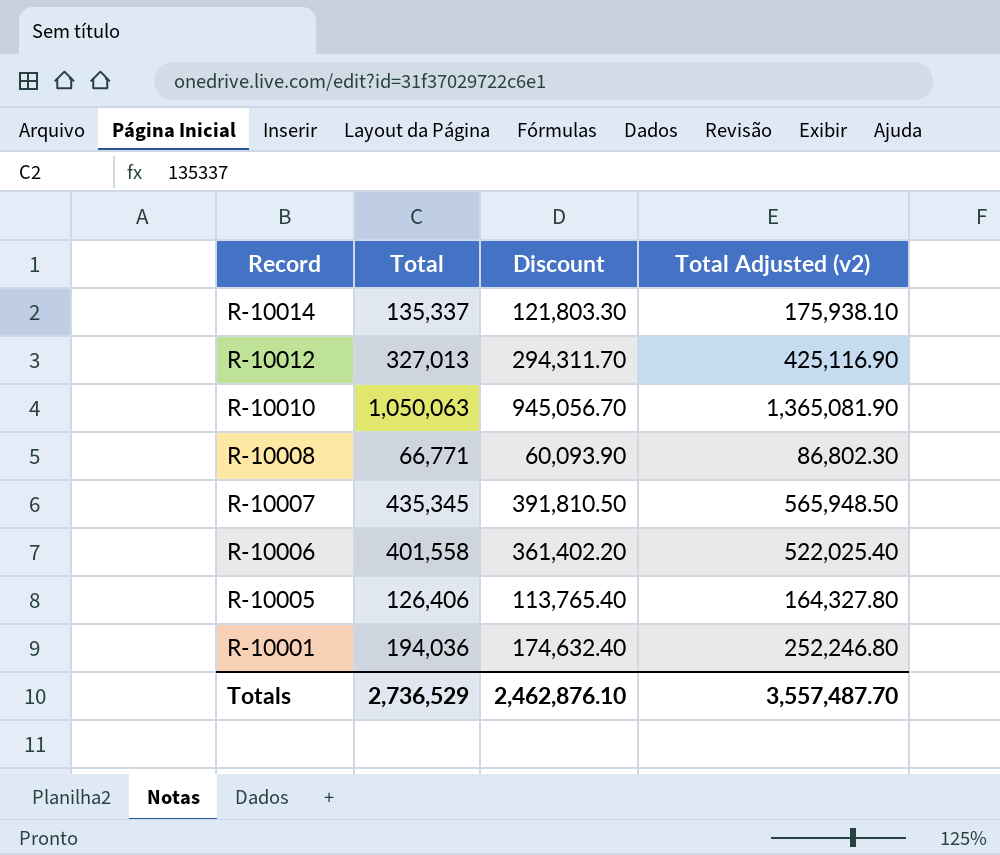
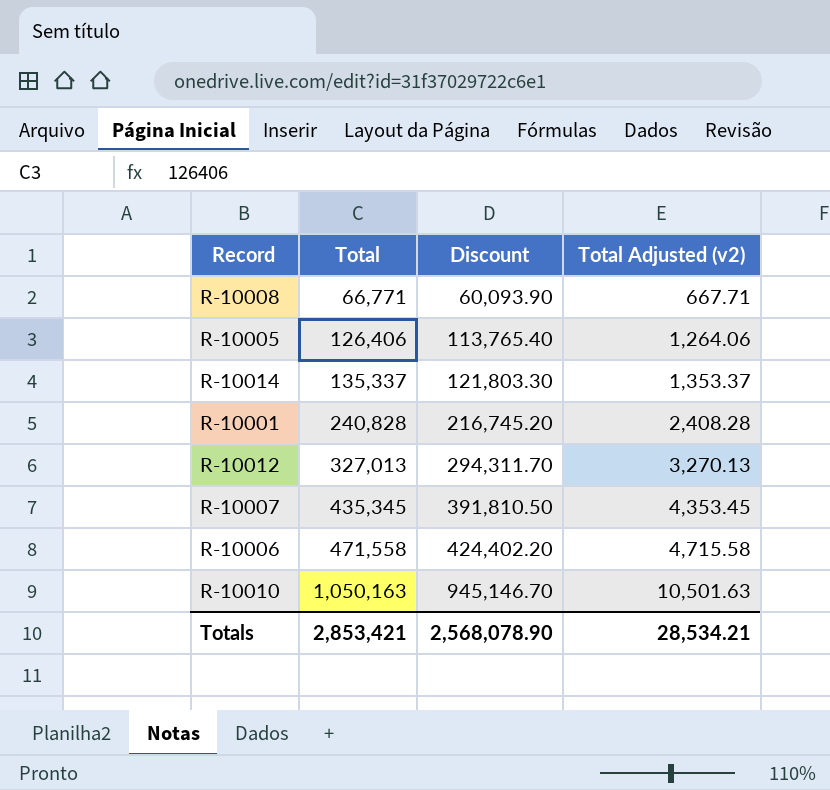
row order: Record descending -> Total ascending
column Total Adjusted (v2) | formula: [Total] * 1.3 -> [Total] * 0.01
R-10001 | Total: 194,036 -> 240,828
R-10001 | Discount: 174,632.40 -> 216,745.20
R-10006 | Total: 401,558 -> 471,558
R-10006 | Discount: 361,402.20 -> 424,402.20
R-10010 | Total: 1,050,063 -> 1,050,163
R-10010 | Discount: 945,056.70 -> 945,146.70
Totals | Total: 2,736,529 -> 2,853,421
Totals | Discount: 2,462,876.10 -> 2,568,078.90
Totals | Total Adjusted (v2): 3,557,487.70 -> 28,534.21

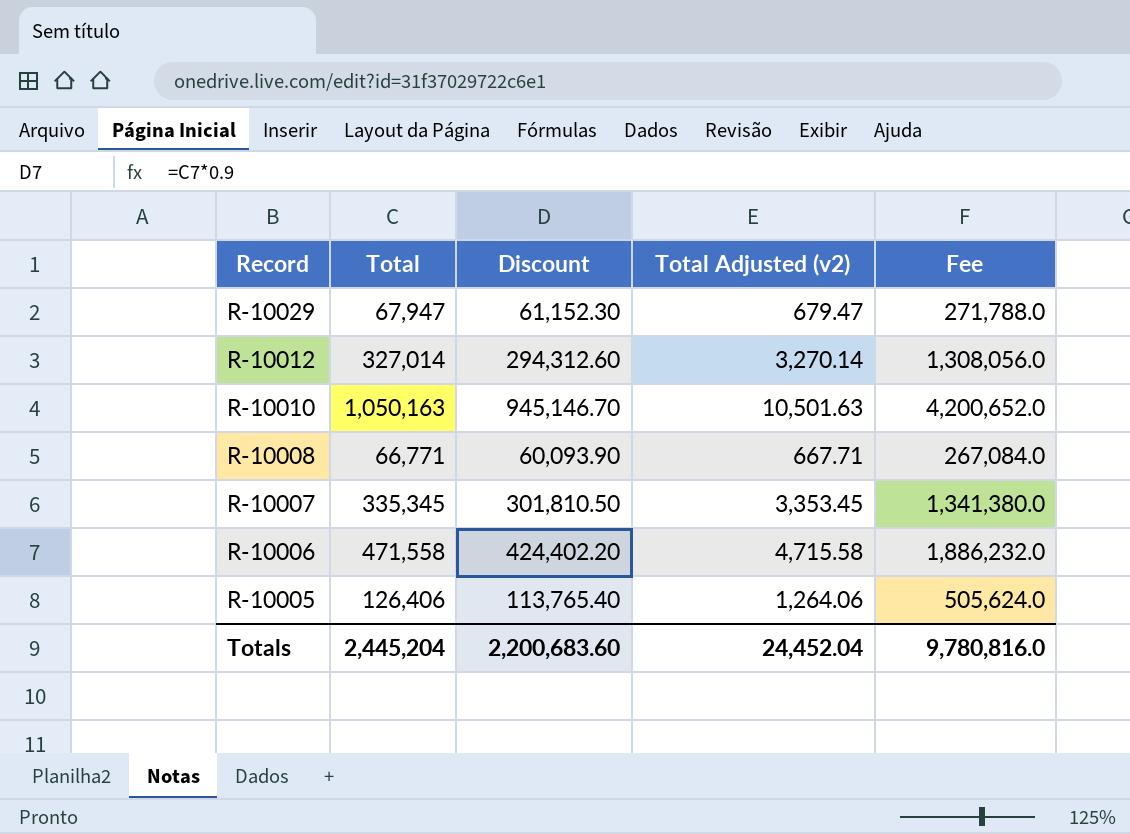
row order: Total ascending -> Record descending
column Fee | formula: none -> [Total] * 4
row R-10014: 135,337 | 121,803.30 | 1,353.37 -> none
row R-10001: 240,828 | 216,745.20 | 2,408.28 -> none
row R-10029: none -> 67,947 | 61,152.30 | 679.47 | 271,788.0
R-10012 | Total: 327,013 -> 327,014
R-10012 | Discount: 294,311.70 -> 294,312.60
R-10012 | Total Adjusted (v2): 3,270.13 -> 3,270.14
R-10007 | Total: 435,345 -> 335,345
R-10007 | Discount: 391,810.50 -> 301,810.50
R-10007 | Total Adjusted (v2): 4,353.45 -> 3,353.45
Totals | Total: 2,853,421 -> 2,445,204
Totals | Discount: 2,568,078.90 -> 2,200,683.60
Totals | Total Adjusted (v2): 28,534.21 -> 24,452.04

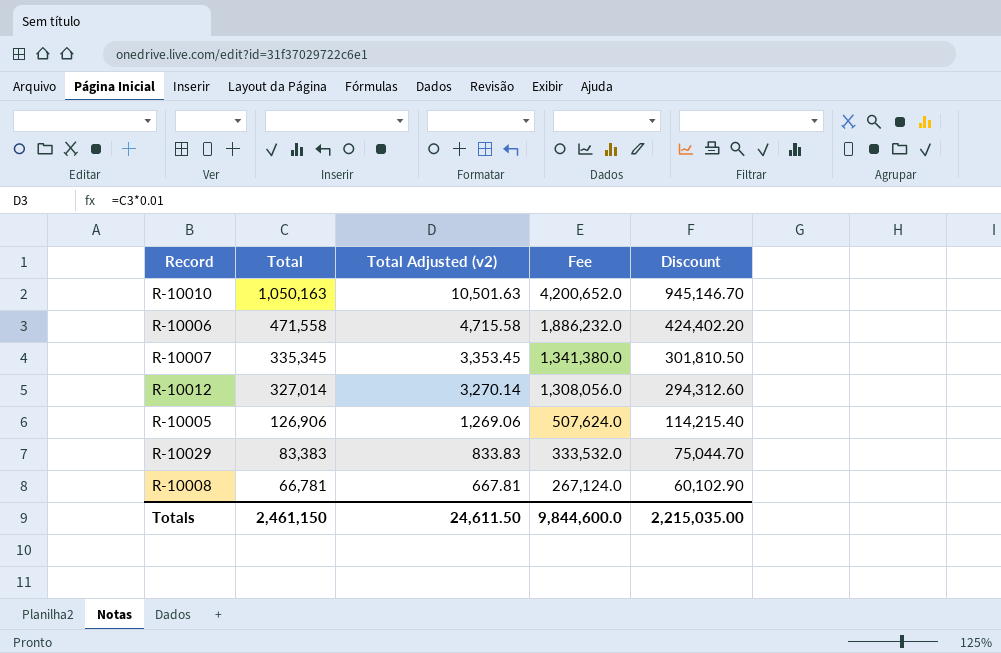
row order: Record descending -> Total descending
column Discount | position: 3 -> 5
R-10005 | Total: 126,406 -> 126,906
R-10005 | Total Adjusted (v2): 1,264.06 -> 1,269.06
R-10005 | Fee: 505,624.0 -> 507,624.0
R-10005 | Discount: 113,765.40 -> 114,215.40
R-10029 | Total: 67,947 -> 83,383
R-10029 | Total Adjusted (v2): 679.47 -> 833.83
R-10029 | Fee: 271,788.0 -> 333,532.0
R-10029 | Discount: 61,152.30 -> 75,044.70
R-10008 | Total: 66,771 -> 66,781
R-10008 | Total Adjusted (v2): 667.71 -> 667.81
R-10008 | Fee: 267,084.0 -> 267,124.0
R-10008 | Discount: 60,093.90 -> 60,102.90
Totals | Total: 2,445,204 -> 2,461,150
Totals | Total Adjusted (v2): 24,452.04 -> 24,611.50
Totals | Fee: 9,780,816.0 -> 9,844,600.0
Totals | Discount: 2,200,683.60 -> 2,215,035.00

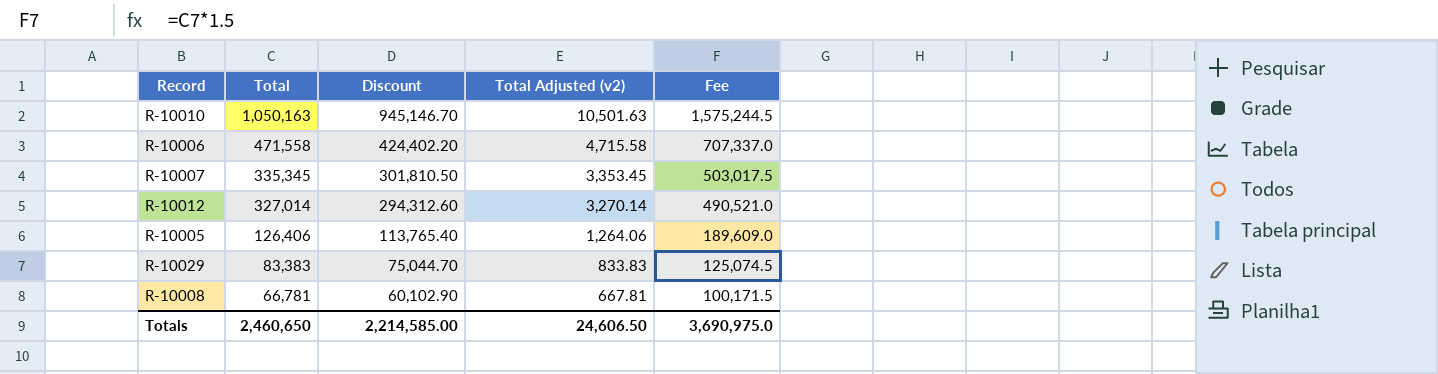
column Discount | position: 5 -> 3
column Fee | formula: [Total] * 4 -> [Total] * 1.5
R-10005 | Total: 126,906 -> 126,406
R-10005 | Discount: 114,215.40 -> 113,765.40
R-10005 | Total Adjusted (v2): 1,269.06 -> 1,264.06
Totals | Total: 2,461,150 -> 2,460,650
Totals | Discount: 2,215,035.00 -> 2,214,585.00
Totals | Total Adjusted (v2): 24,611.50 -> 24,606.50
Totals | Fee: 9,844,600.0 -> 3,690,975.0

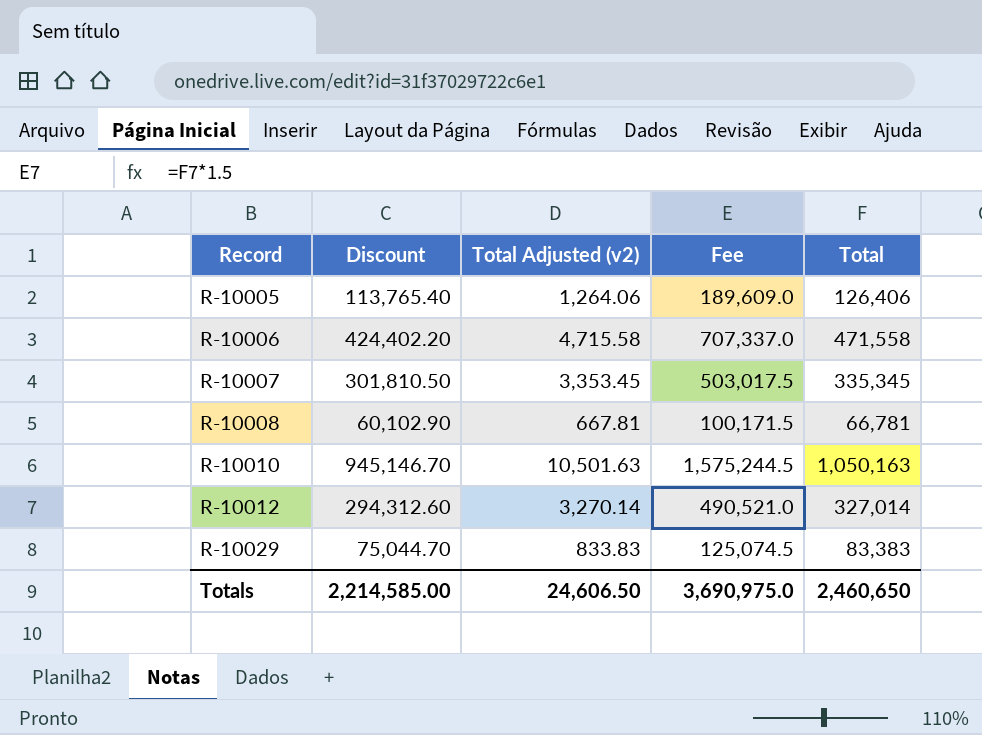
row order: Total descending -> Record ascending
column Total | position: 2 -> 5

